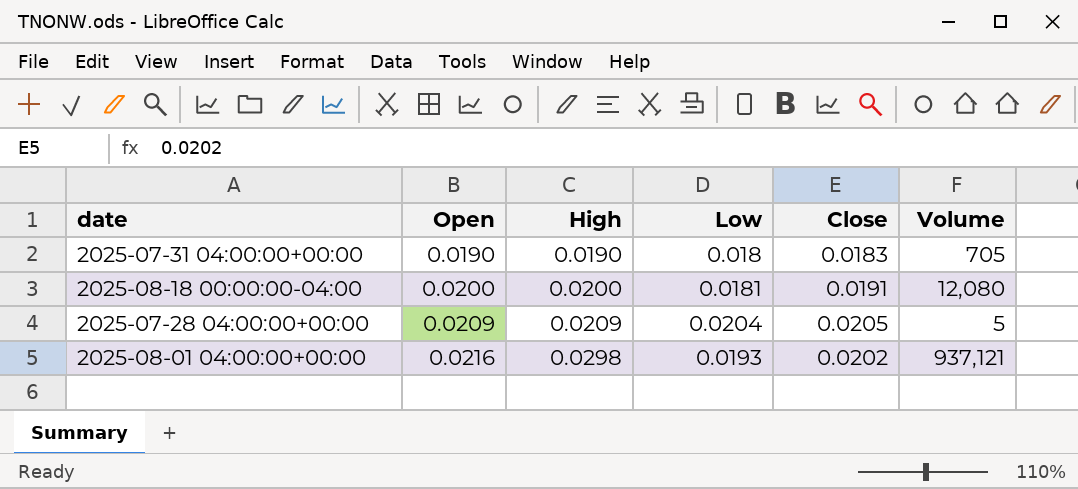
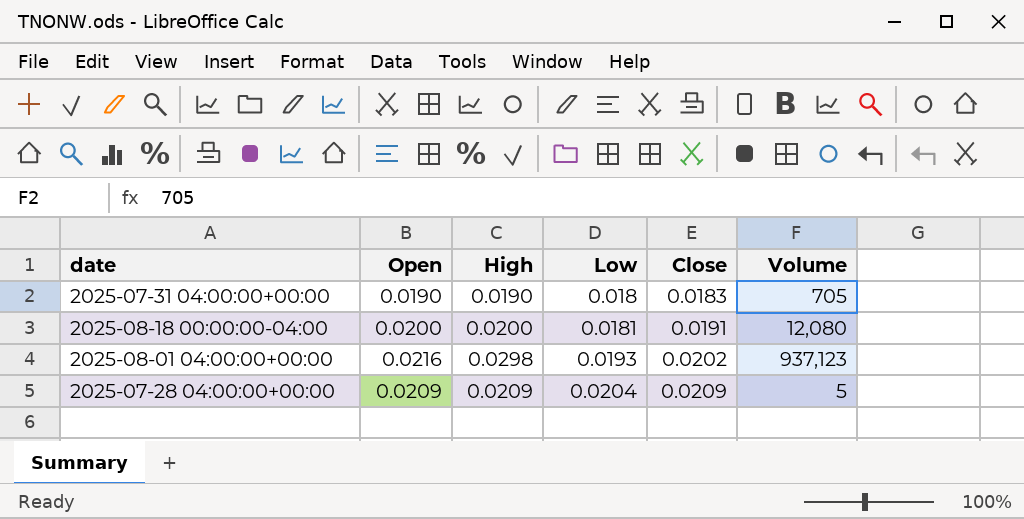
row order: Open ascending -> Low ascending
2025-08-01 04:00:00+00:00 | Volume: 937,121 -> 937,123
2025-07-28 04:00:00+00:00 | Close: 0.0205 -> 0.0209

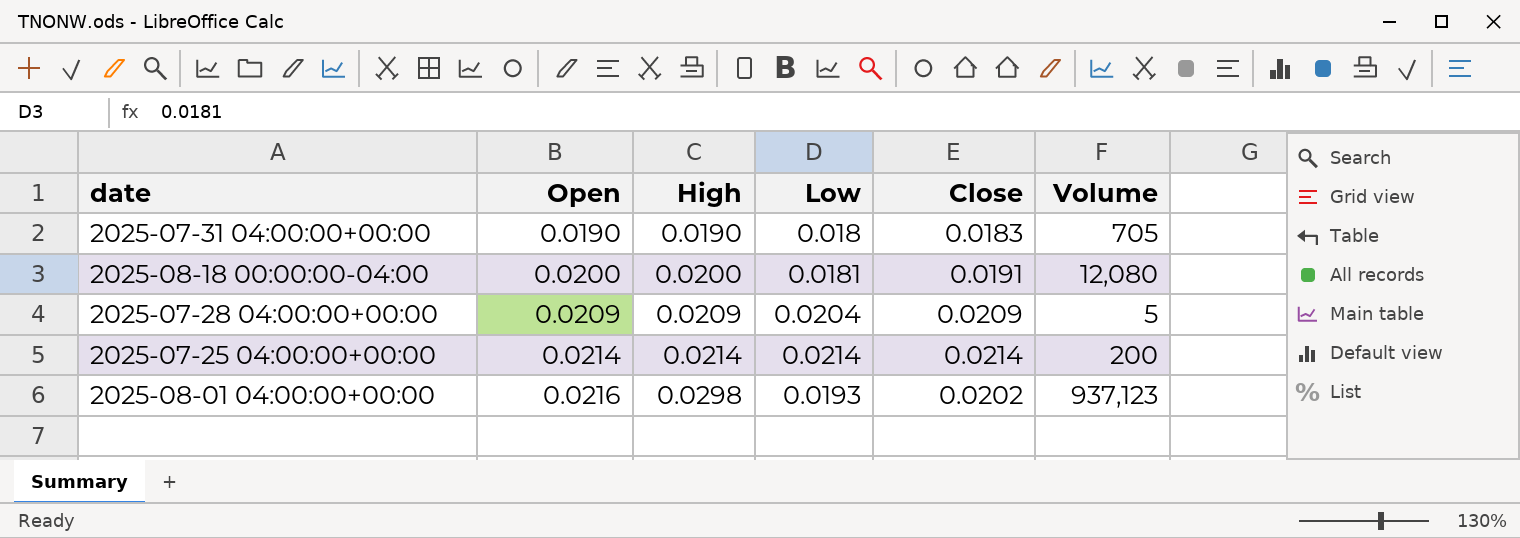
row order: Low ascending -> Open ascending
row 2025-07-25 04:00:00+00:00: none -> 0.0214 | 0.0214 | 0.0214 | 0.0214 | 200

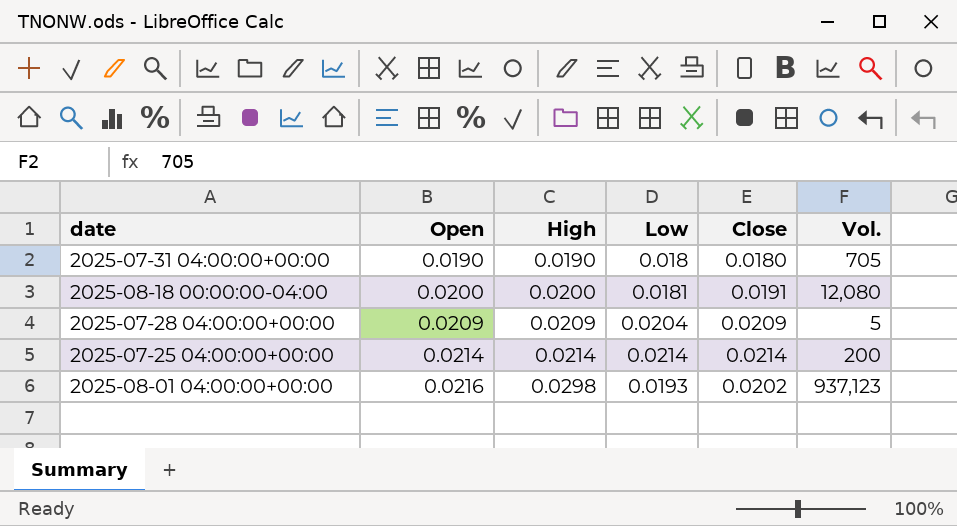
column name: Volume -> Vol.
2025-07-31 04:00:00+00:00 | Close: 0.0183 -> 0.0180

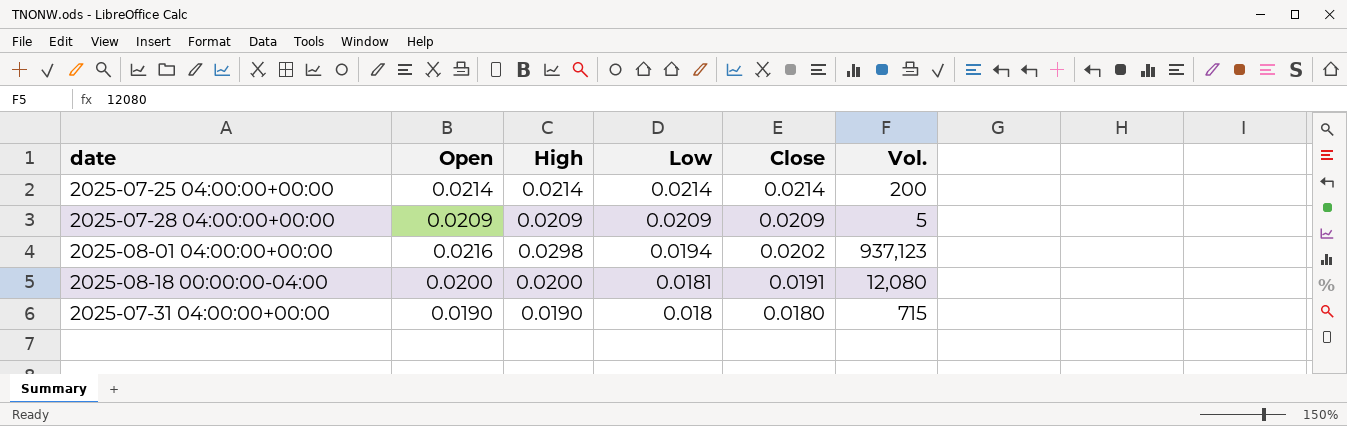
row order: Open ascending -> Low descending
2025-07-28 04:00:00+00:00 | Low: 0.0204 -> 0.0209
2025-08-01 04:00:00+00:00 | Low: 0.0193 -> 0.0194
2025-07-31 04:00:00+00:00 | Vol.: 705 -> 715

